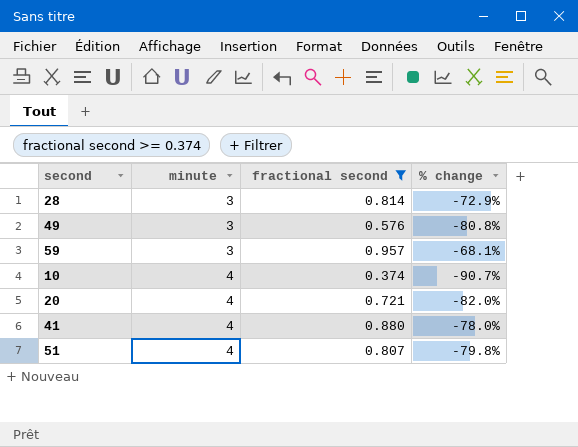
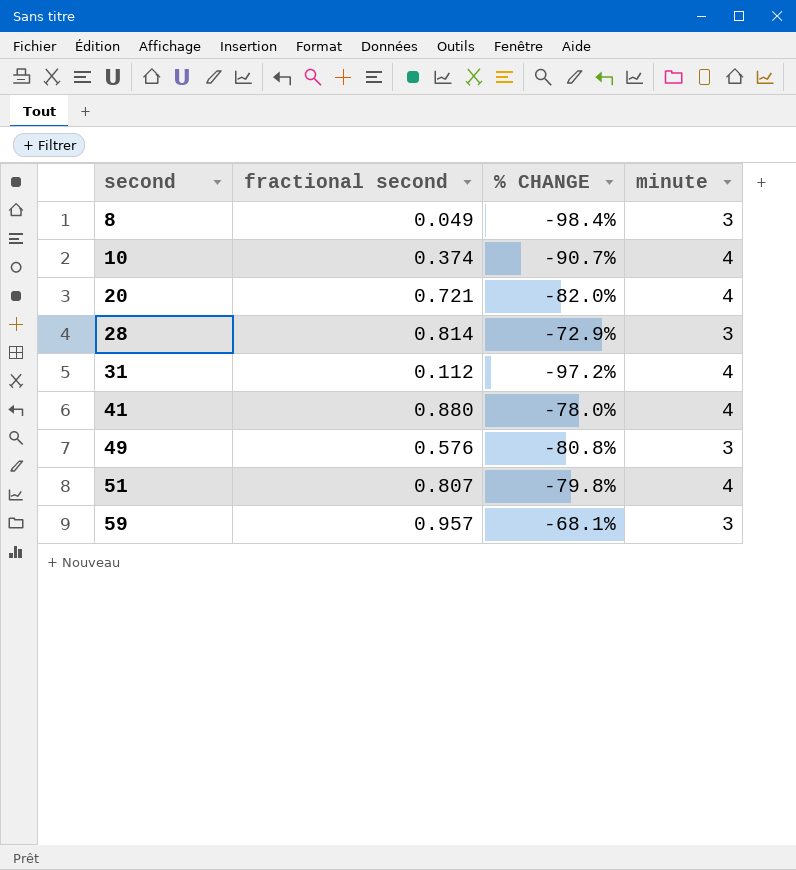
filter: fractional second >= 0.374 -> none
row order: minute ascending -> second ascending
column name: % change -> % CHANGE
column minute | position: 2 -> 4

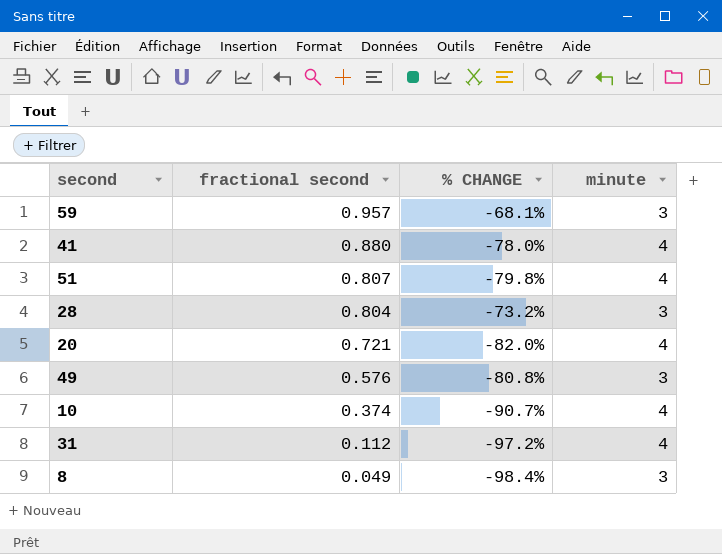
row order: second ascending -> fractional second descending
28 | fractional second: 0.814 -> 0.804
28 | % CHANGE: -72.9% -> -73.2%

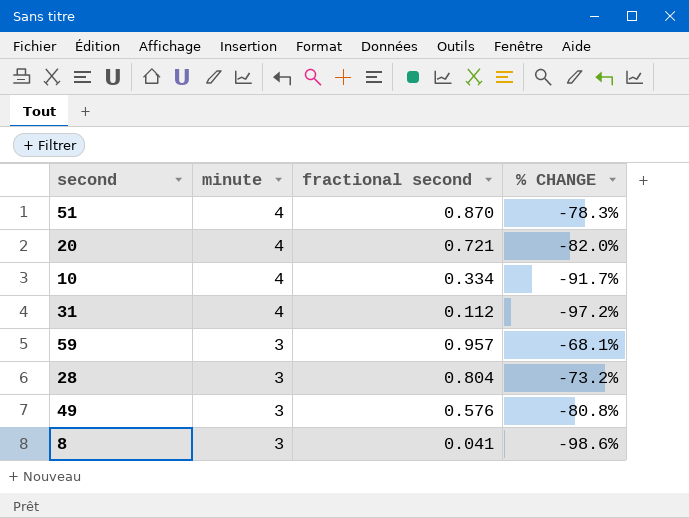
row order: fractional second descending -> minute descending
column minute | position: 4 -> 2
row 41: 0.880 | -78.0% | 4 -> none
51 | fractional second: 0.807 -> 0.870
51 | % CHANGE: -79.8% -> -78.3%
10 | fractional second: 0.374 -> 0.334
10 | % CHANGE: -90.7% -> -91.7%
8 | fractional second: 0.049 -> 0.041
8 | % CHANGE: -98.4% -> -98.6%

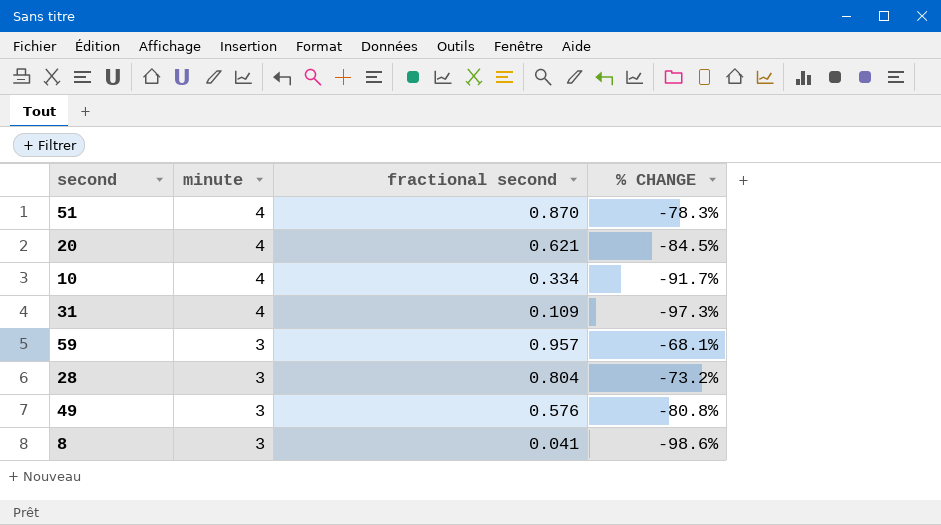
20 | fractional second: 0.721 -> 0.621
20 | % CHANGE: -82.0% -> -84.5%
31 | fractional second: 0.112 -> 0.109
31 | % CHANGE: -97.2% -> -97.3%

